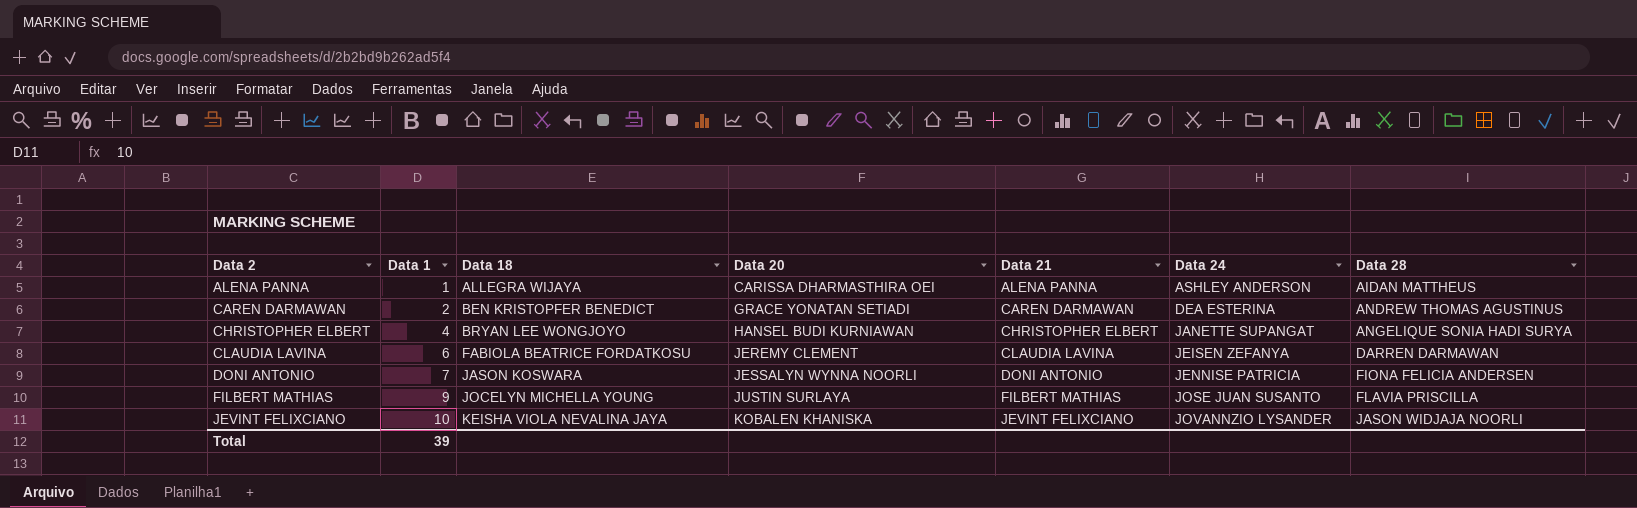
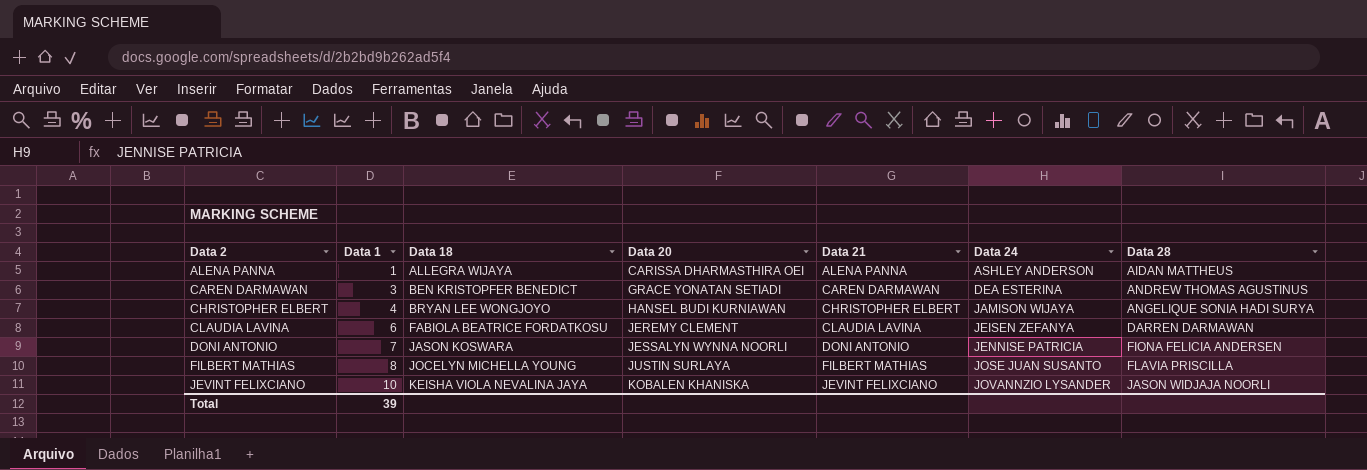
CAREN DARMAWAN | Data 1: 2 -> 3
CHRISTOPHER ELBERT | Data 24: JANETTE SUPANGAT -> JAMISON WIJAYA
FILBERT MATHIAS | Data 1: 9 -> 8

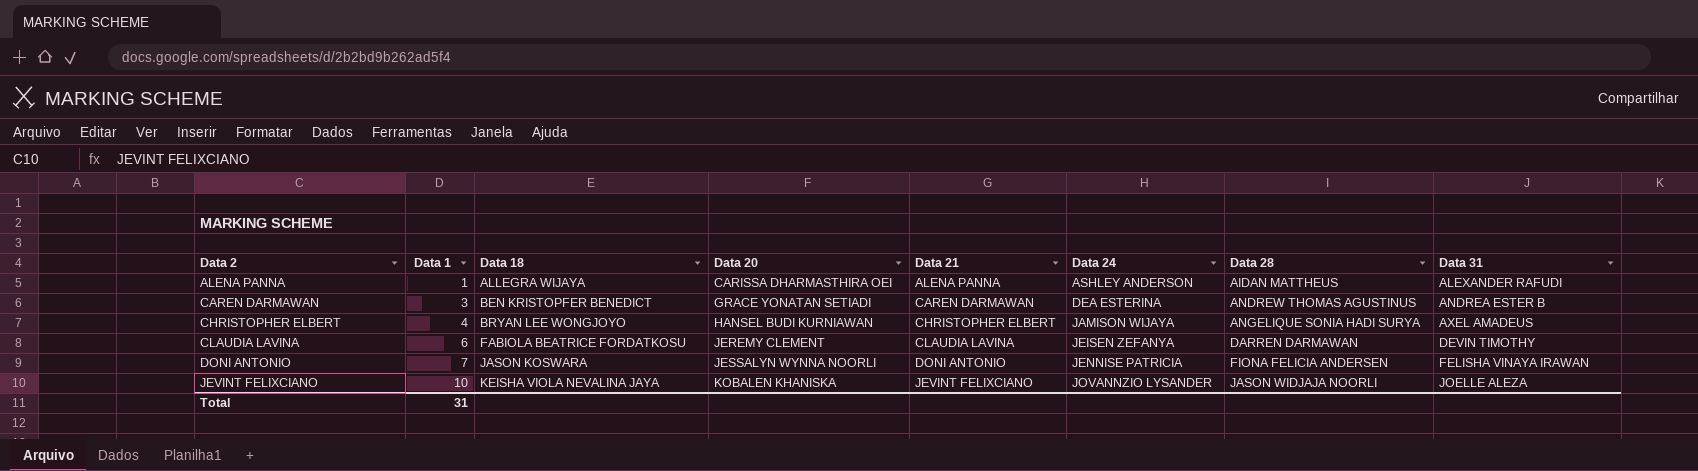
column Data 31 | position: none -> 8
row FILBERT MATHIAS: 8 | JOCELYN MICHELLA YOUNG | JUSTIN SURLAYA | FILBERT MATHIAS | JOSE JUAN SUSANTO | FLAVIA PRISCILLA -> none
Total | Data 1: 39 -> 31

